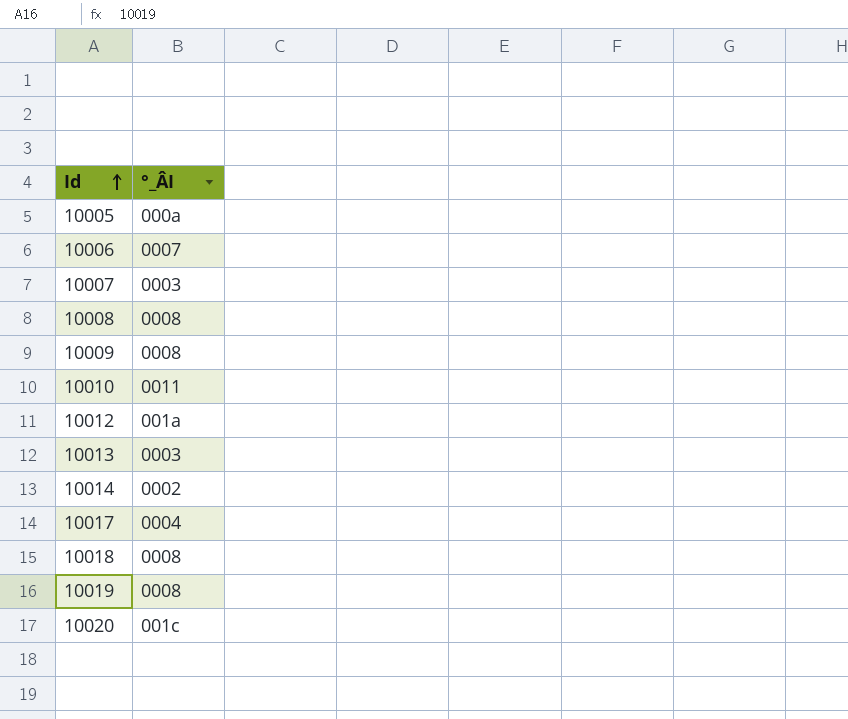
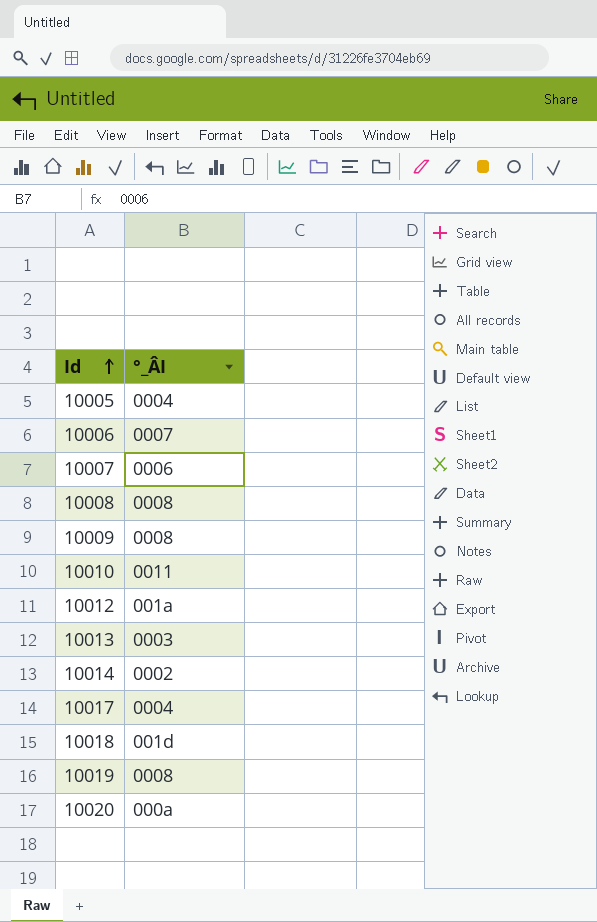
10005 | °_ÂI: 000a -> 0004
10007 | °_ÂI: 0003 -> 0006
10018 | °_ÂI: 0008 -> 001d
10020 | °_ÂI: 001c -> 000a

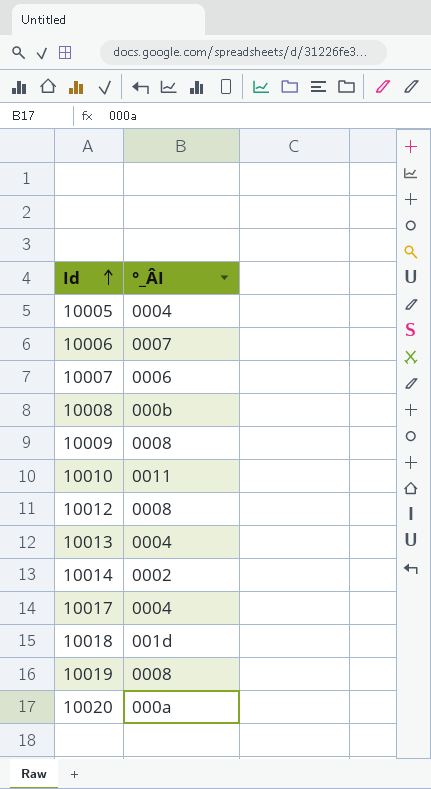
10008 | °_ÂI: 0008 -> 000b
10012 | °_ÂI: 001a -> 0008
10013 | °_ÂI: 0003 -> 0004

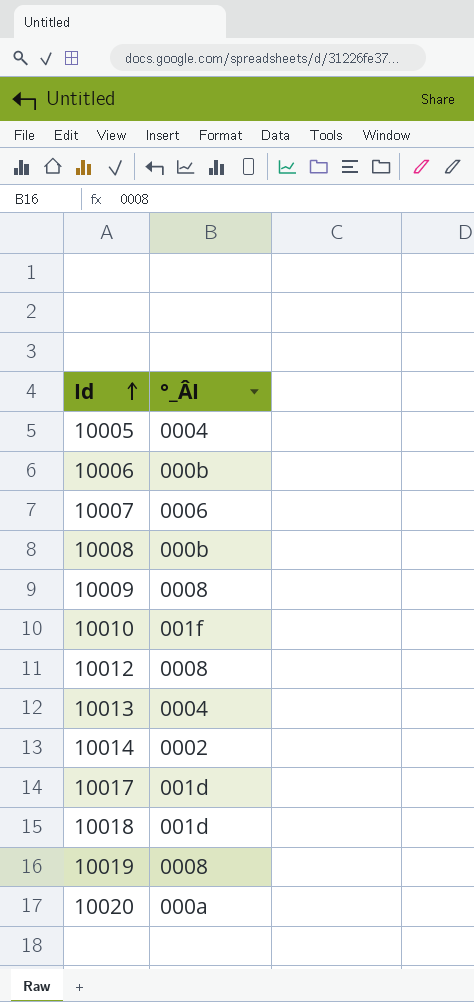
10006 | °_ÂI: 0007 -> 000b
10010 | °_ÂI: 0011 -> 001f
10017 | °_ÂI: 0004 -> 001d

